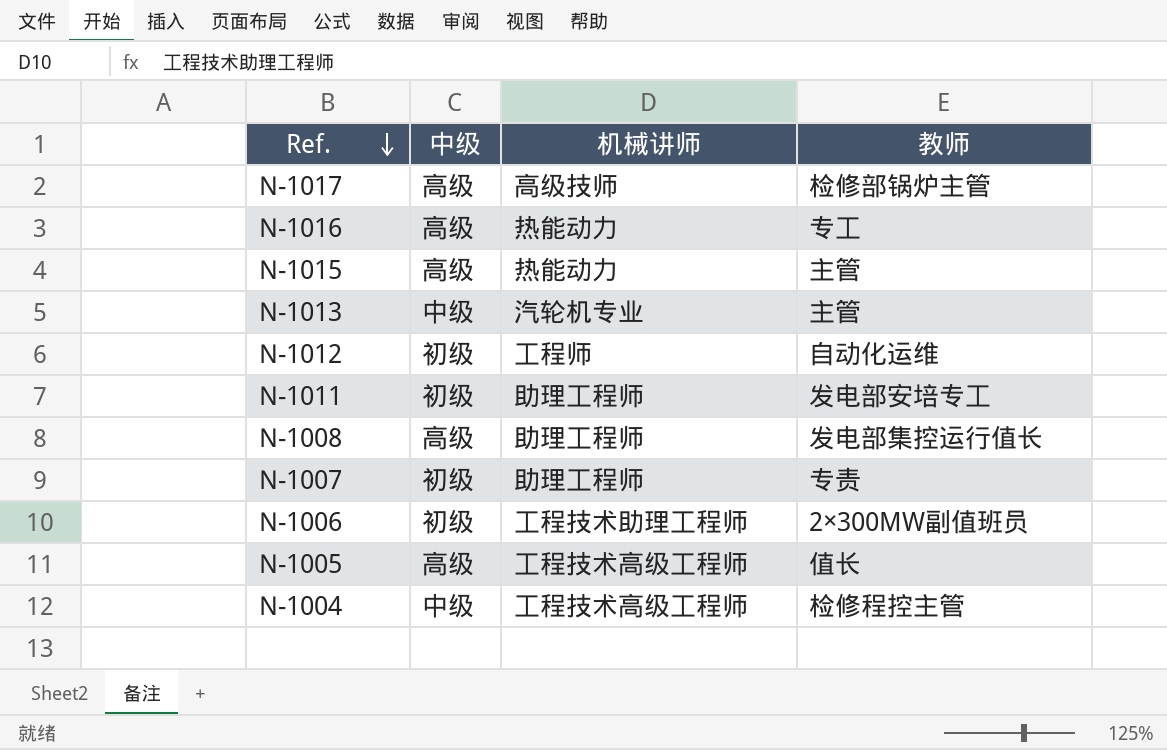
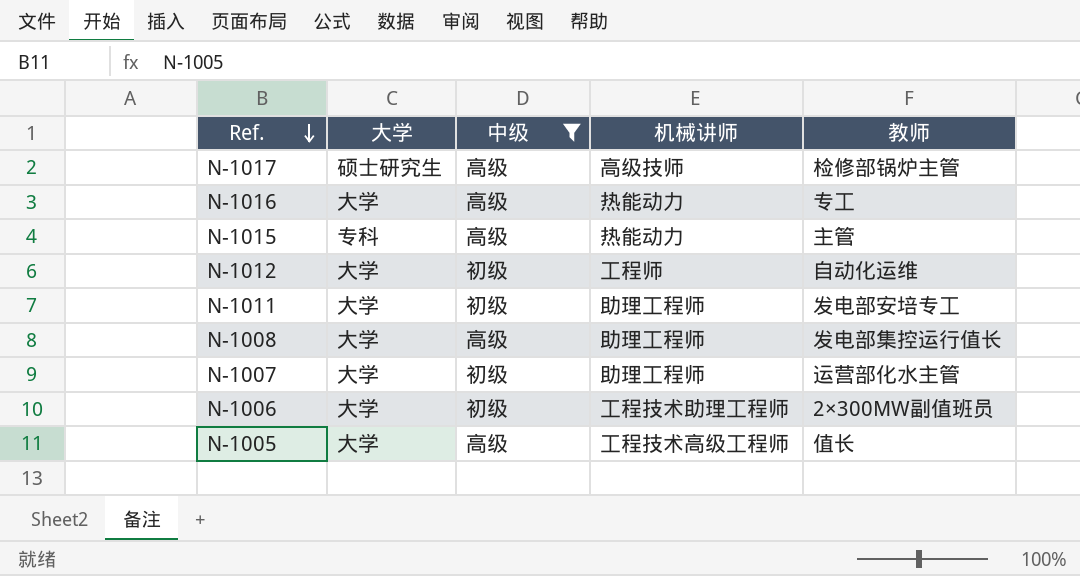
filter: none -> 中级 != 中级
column 大学 | position: none -> 2
N-1007 | 教师: 专责 -> 运营部化水主管

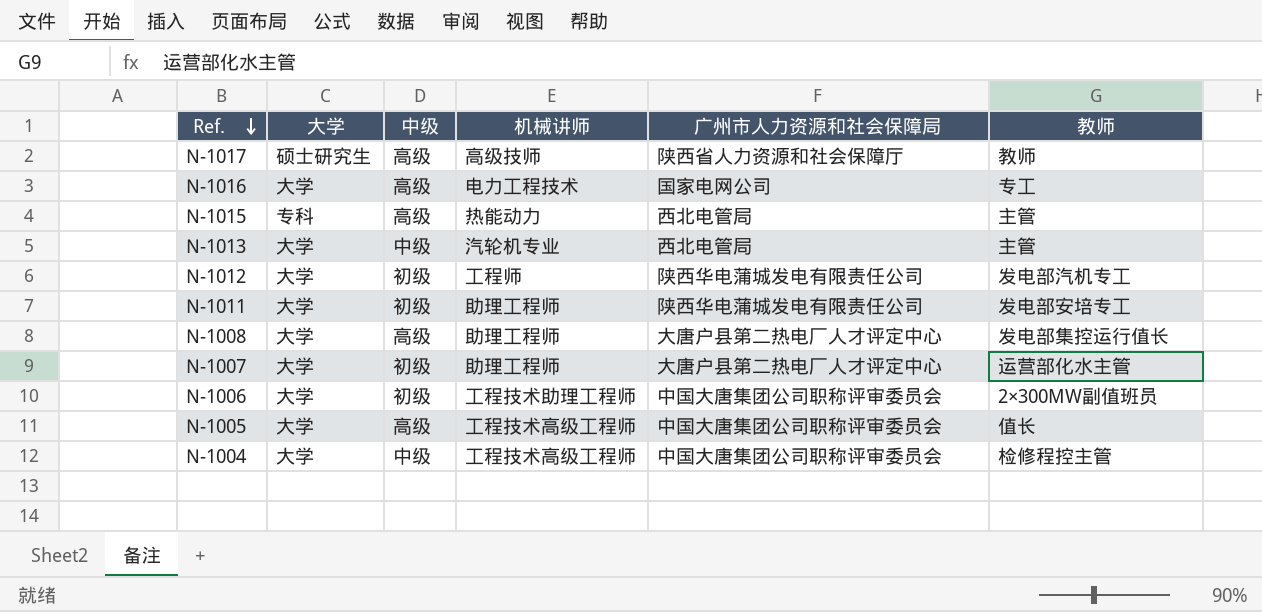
filter: 中级 != 中级 -> none
column 广州市人力资源和社会保障局 | position: none -> 5
N-1017 | 教师: 检修部锅炉主管 -> 教师
N-1016 | 机械讲师: 热能动力 -> 电力工程技术
N-1012 | 教师: 自动化运维 -> 发电部汽机专工

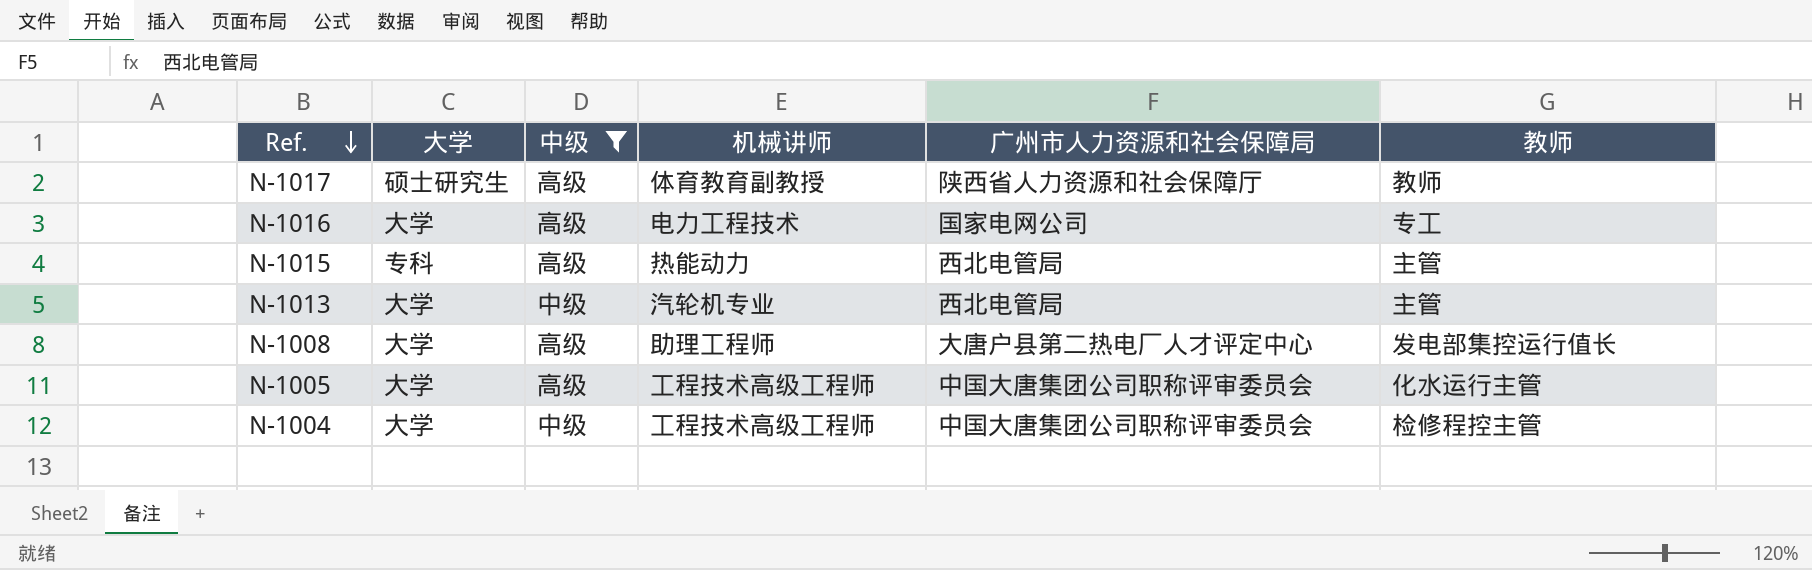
filter: none -> 中级 != 初级
N-1017 | 机械讲师: 高级技师 -> 体育教育副教授
N-1005 | 教师: 值长 -> 化水运行主管

